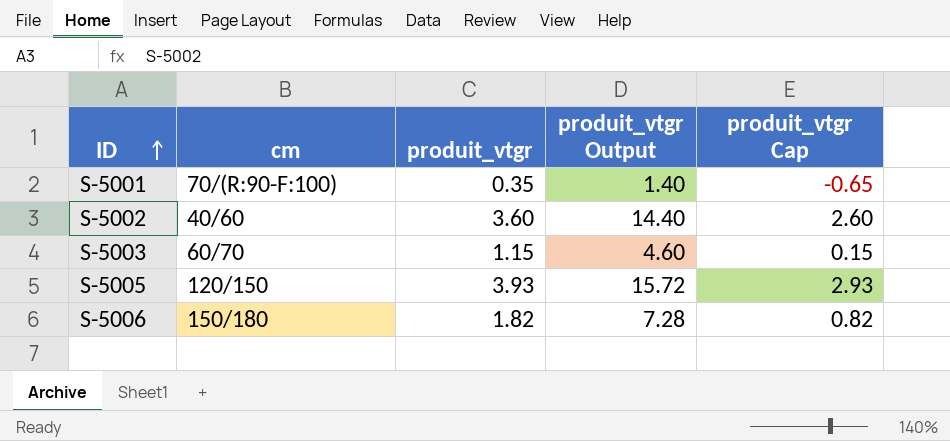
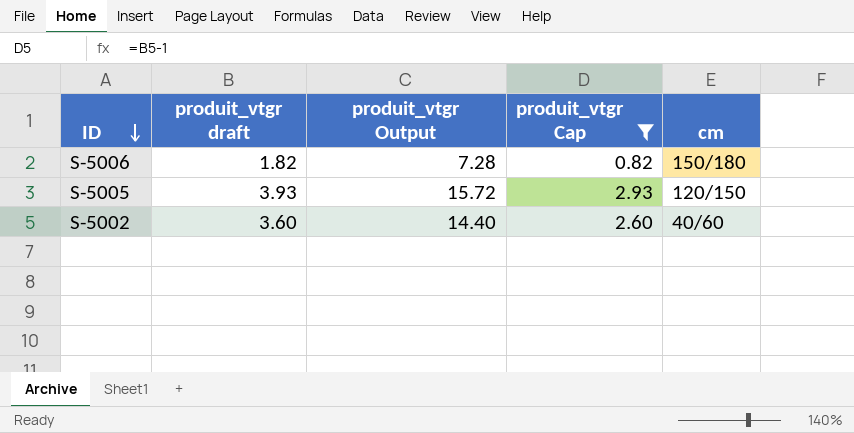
filter: none -> produit_vtgr Cap >= 0.82
row order: ID ascending -> ID descending
column name: produit_vtgr -> produit_vtgr draft
column cm | position: 2 -> 5

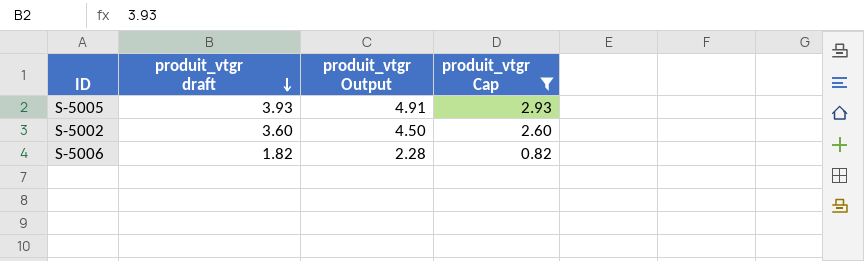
row order: ID descending -> produit_vtgr draft descending
column cm | position: 5 -> none
column produit_vtgr Output | formula: [produit_vtgr draft] * 4 -> [produit_vtgr draft] * 1.25

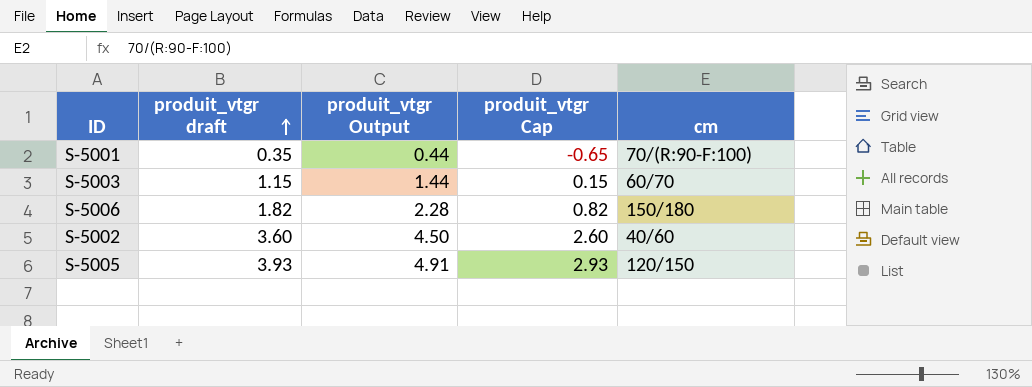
filter: produit_vtgr Cap >= 0.82 -> none
row order: produit_vtgr draft descending -> produit_vtgr draft ascending
column cm | position: none -> 5

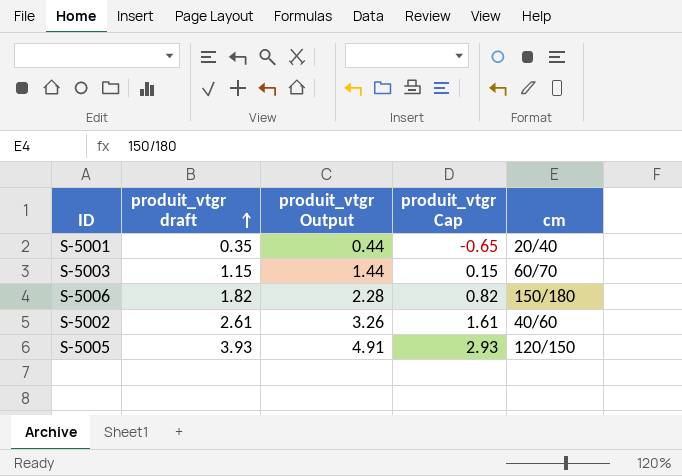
S-5001 | cm: 70/(R:90-F:100) -> 20/40
S-5002 | produit_vtgr draft: 3.60 -> 2.61
S-5002 | produit_vtgr Output: 4.50 -> 3.26
S-5002 | produit_vtgr Cap: 2.60 -> 1.61

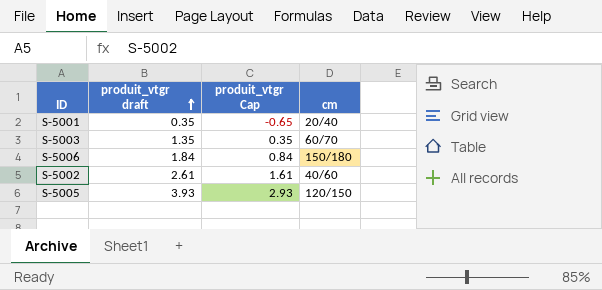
column produit_vtgr Output | formula: [produit_vtgr draft] * 1.25 -> none
S-5003 | produit_vtgr draft: 1.15 -> 1.35
S-5003 | produit_vtgr Cap: 0.15 -> 0.35
S-5006 | produit_vtgr draft: 1.82 -> 1.84
S-5006 | produit_vtgr Cap: 0.82 -> 0.84

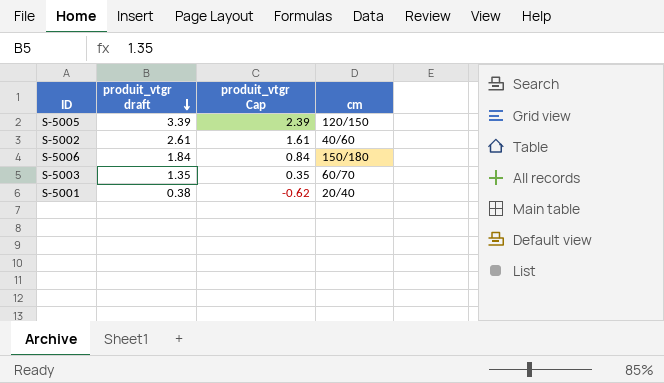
row order: produit_vtgr draft ascending -> produit_vtgr draft descending
S-5005 | produit_vtgr draft: 3.93 -> 3.39
S-5005 | produit_vtgr Cap: 2.93 -> 2.39
S-5001 | produit_vtgr draft: 0.35 -> 0.38
S-5001 | produit_vtgr Cap: -0.65 -> -0.62

